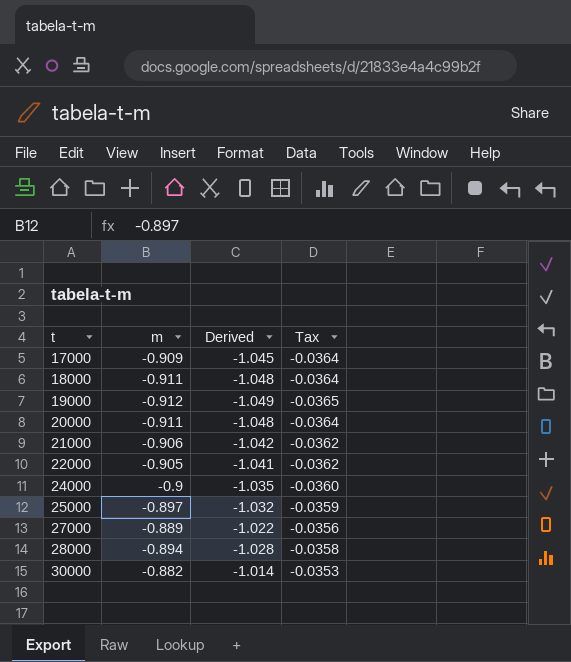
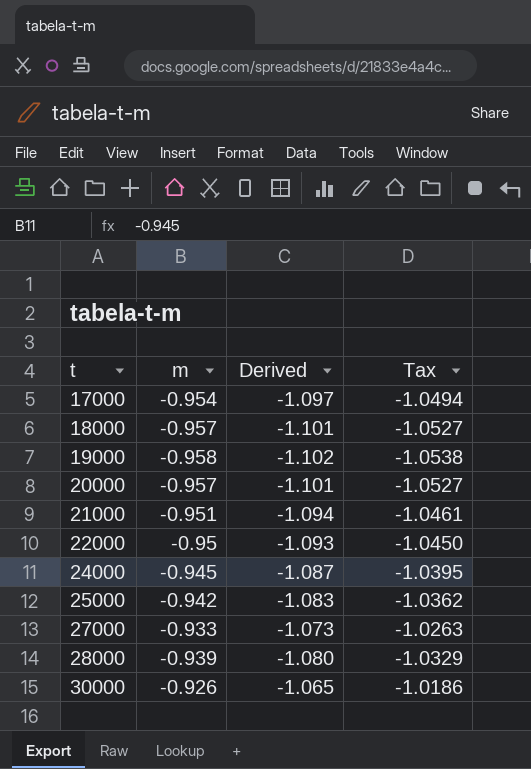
column Tax | formula: [m] * 0.04 -> [m] * 1.1
17000 | m: -0.909 -> -0.954
17000 | Derived: -1.045 -> -1.097
18000 | m: -0.911 -> -0.957
18000 | Derived: -1.048 -> -1.101
19000 | m: -0.912 -> -0.958
19000 | Derived: -1.049 -> -1.102
20000 | m: -0.911 -> -0.957
20000 | Derived: -1.048 -> -1.101
21000 | m: -0.906 -> -0.951
21000 | Derived: -1.042 -> -1.094
22000 | m: -0.905 -> -0.95
22000 | Derived: -1.041 -> -1.093
24000 | m: -0.9 -> -0.945
24000 | Derived: -1.035 -> -1.087
25000 | m: -0.897 -> -0.942
25000 | Derived: -1.032 -> -1.083
27000 | m: -0.889 -> -0.933
27000 | Derived: -1.022 -> -1.073
28000 | m: -0.894 -> -0.939
28000 | Derived: -1.028 -> -1.080
30000 | m: -0.882 -> -0.926
30000 | Derived: -1.014 -> -1.065

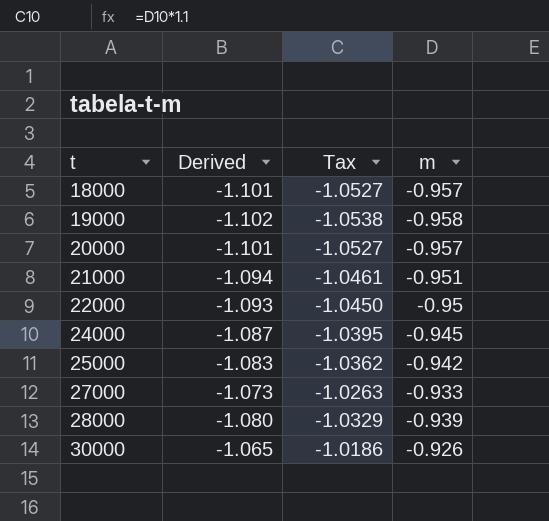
column m | position: 2 -> 4
row 17000: -0.954 | -1.097 | -1.0494 -> none

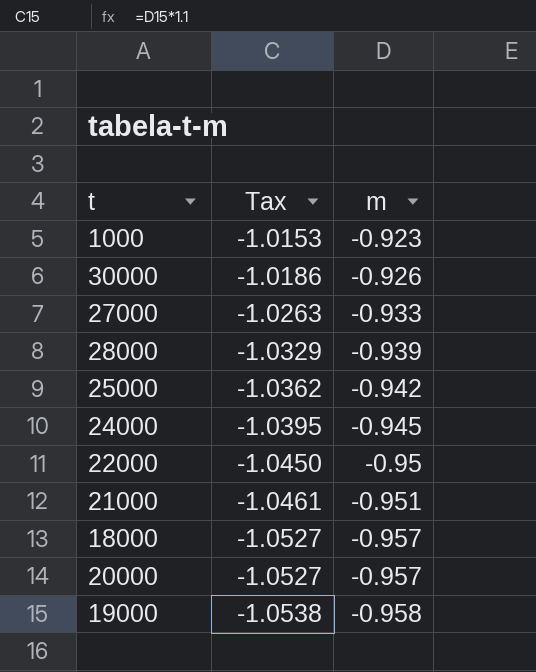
row order: t ascending -> Tax descending
column Derived | formula: [m] * 1.15 -> none
row 1000: none -> -1.0153 | -0.923

